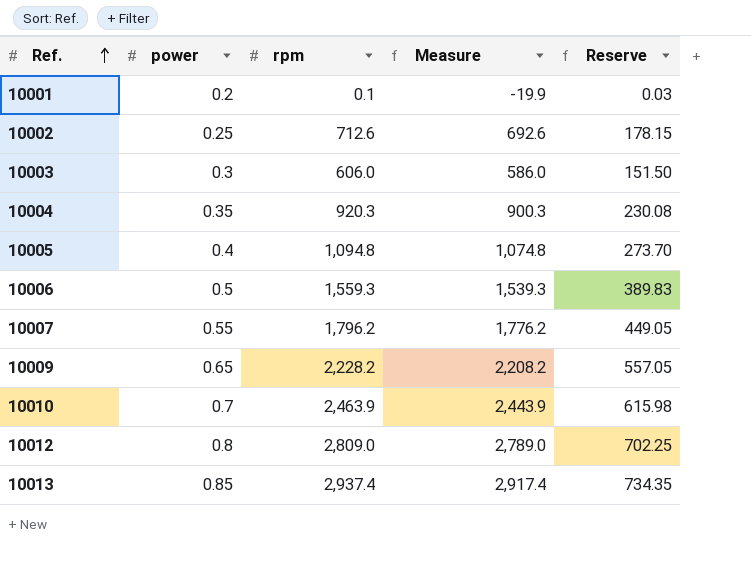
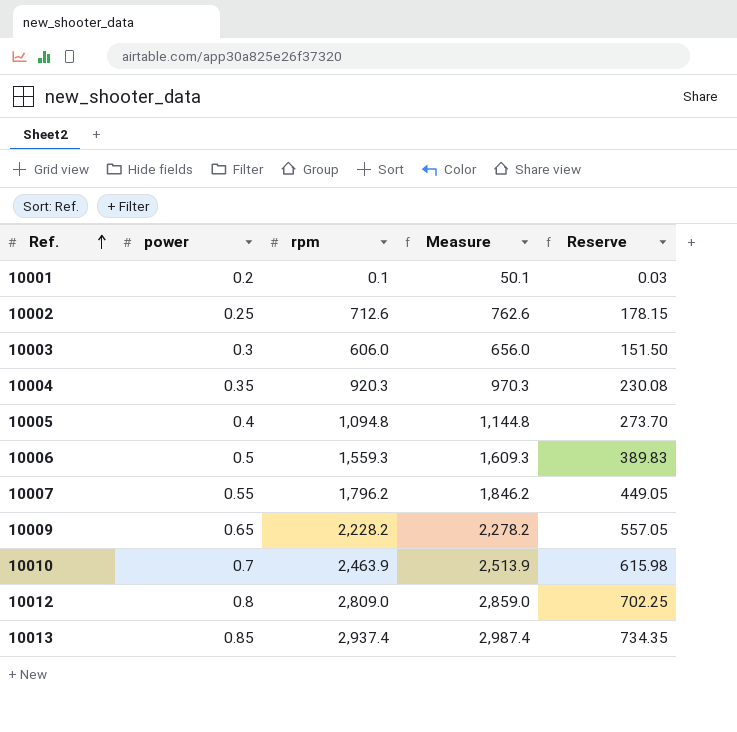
column Measure | formula: [rpm] - 20 -> [rpm] + 50

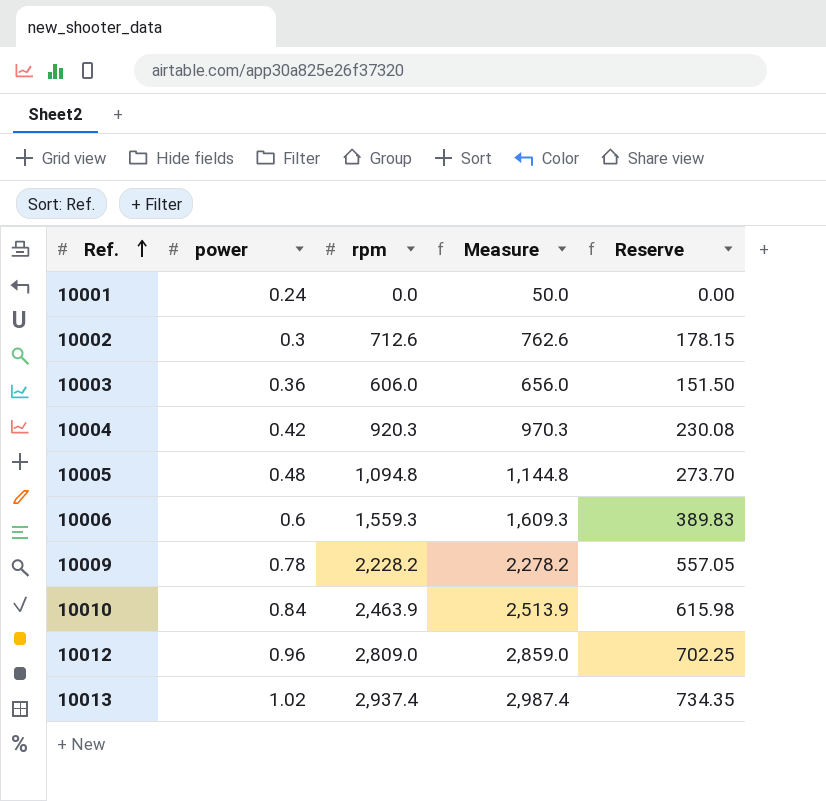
row 10007: 0.55 | 1,796.2 | 1,846.2 | 449.05 -> none
10001 | power: 0.2 -> 0.24
10001 | rpm: 0.1 -> 0.0
10001 | Measure: 50.1 -> 50.0
10001 | Reserve: 0.03 -> 0.00
10002 | power: 0.25 -> 0.3
10003 | power: 0.3 -> 0.36
10004 | power: 0.35 -> 0.42
10005 | power: 0.4 -> 0.48
10006 | power: 0.5 -> 0.6
10009 | power: 0.65 -> 0.78
10010 | power: 0.7 -> 0.84
10012 | power: 0.8 -> 0.96
10013 | power: 0.85 -> 1.02

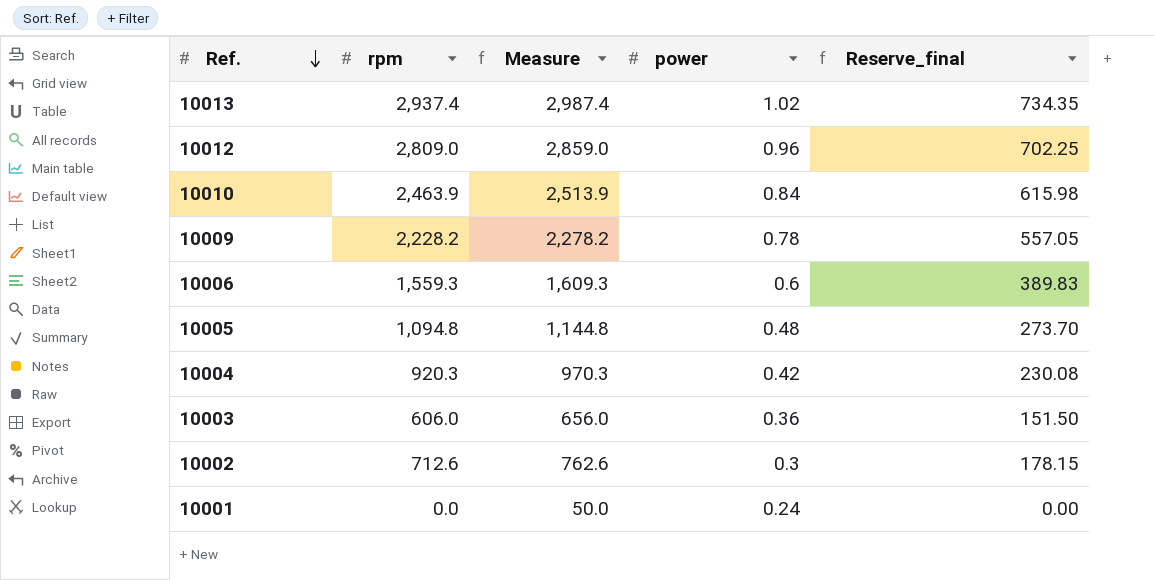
row order: Ref. ascending -> Ref. descending
column power | position: 2 -> 4
column name: Reserve -> Reserve_final

